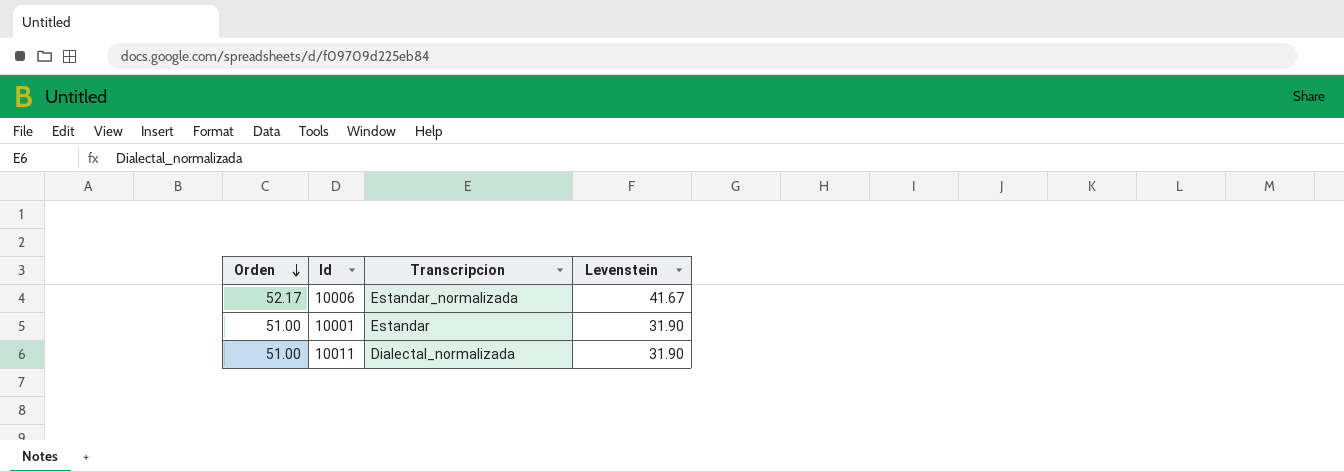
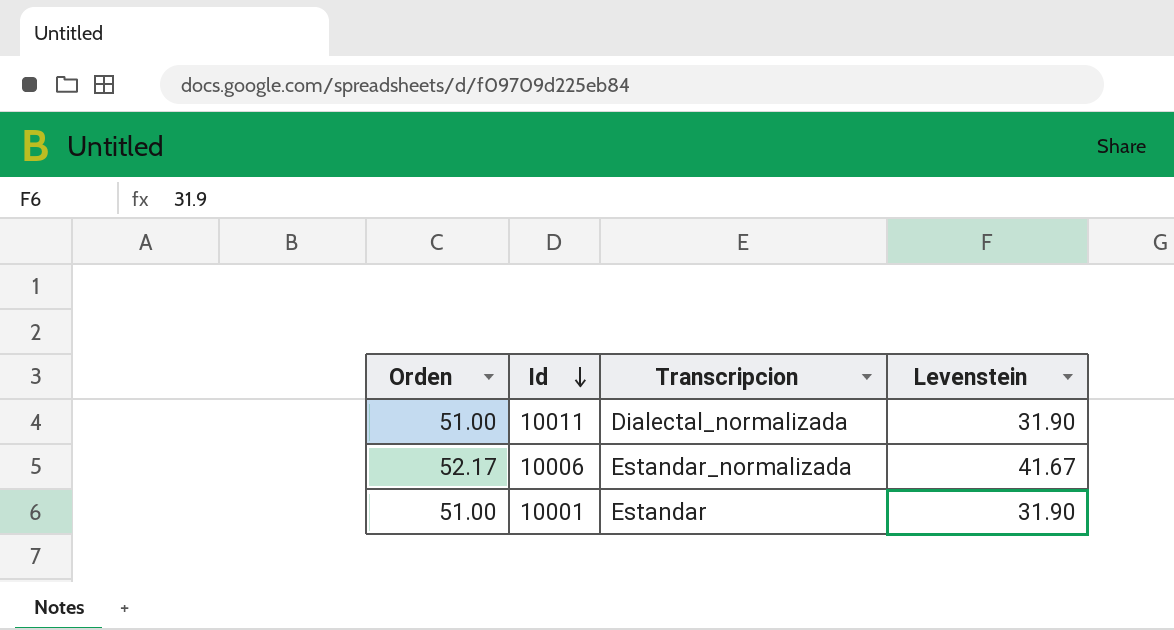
row order: Orden descending -> Id descending

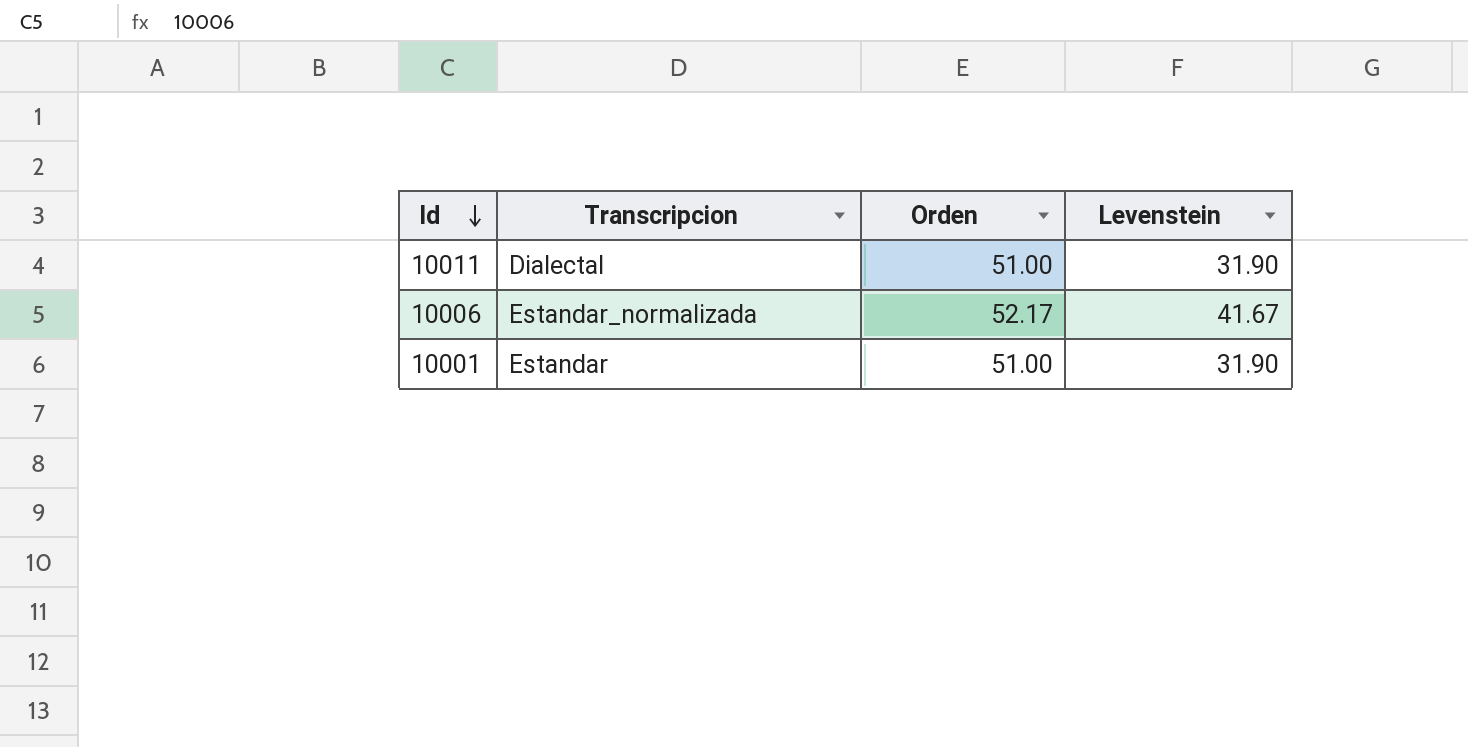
column Orden | position: 1 -> 3
10011 | Transcripcion: Dialectal_normalizada -> Dialectal

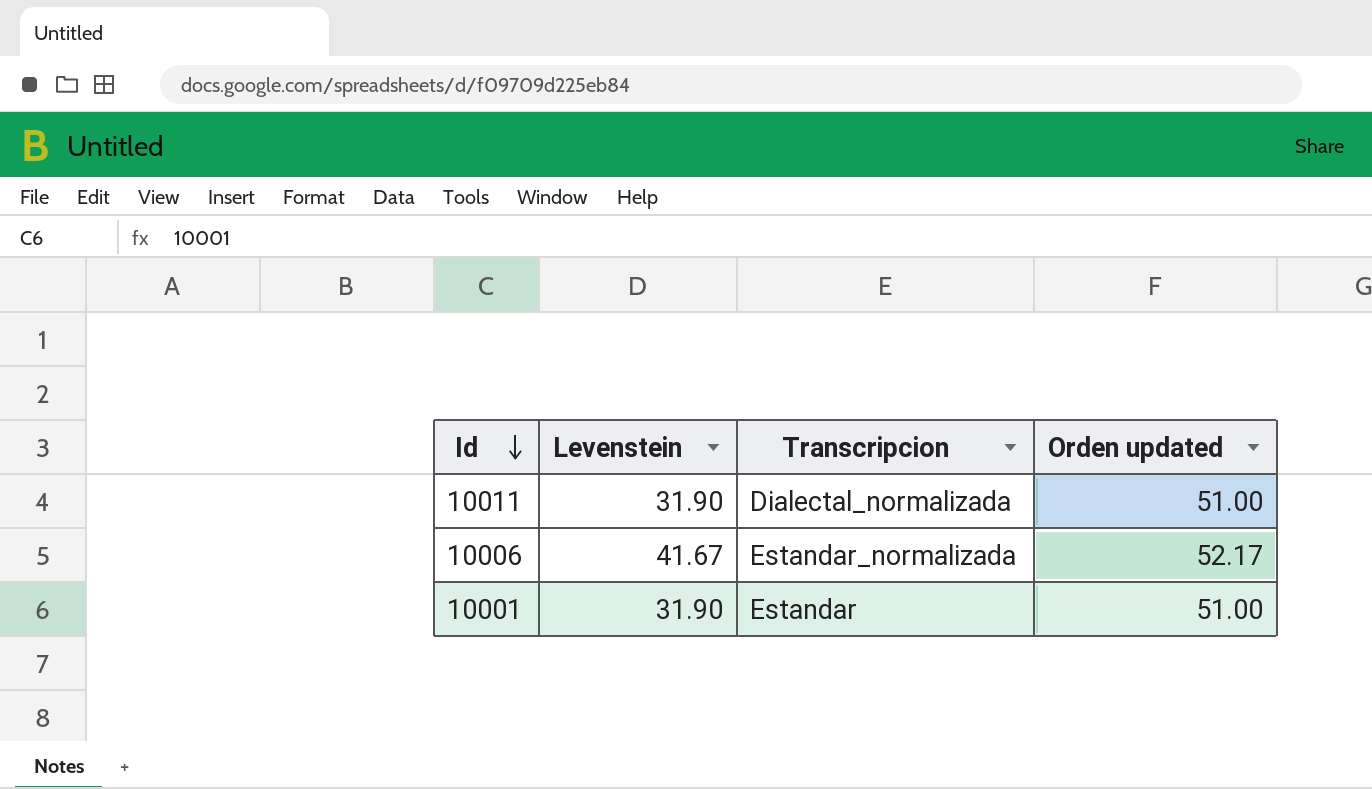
column Levenstein | position: 4 -> 2
column name: Orden -> Orden updated
10011 | Transcripcion: Dialectal -> Dialectal_normalizada

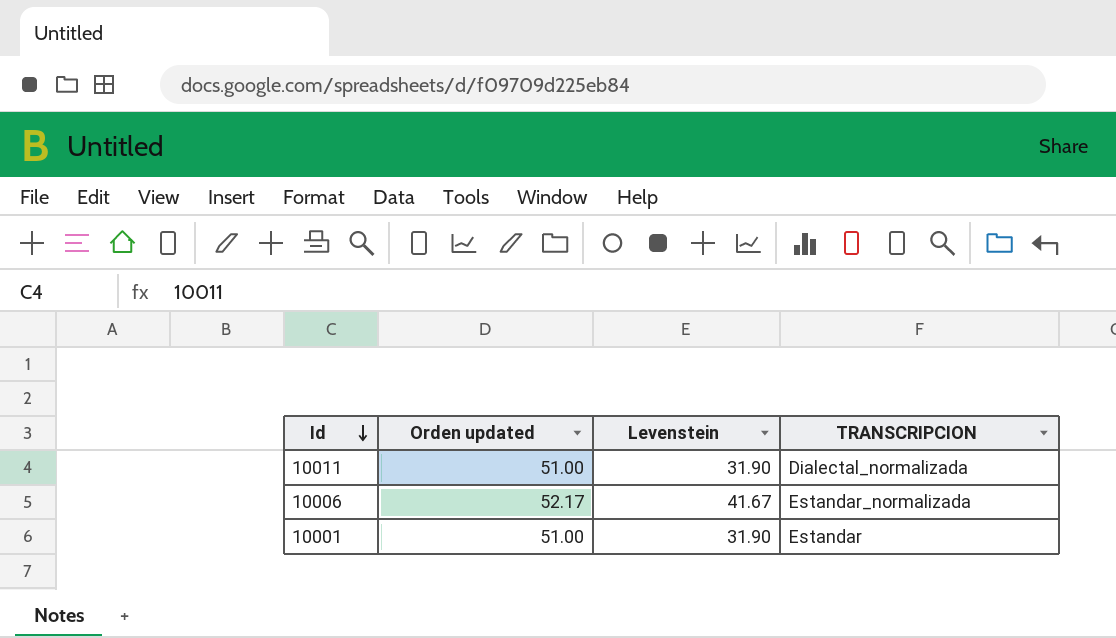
column Orden updated | position: 4 -> 2
column name: Transcripcion -> TRANSCRIPCION

